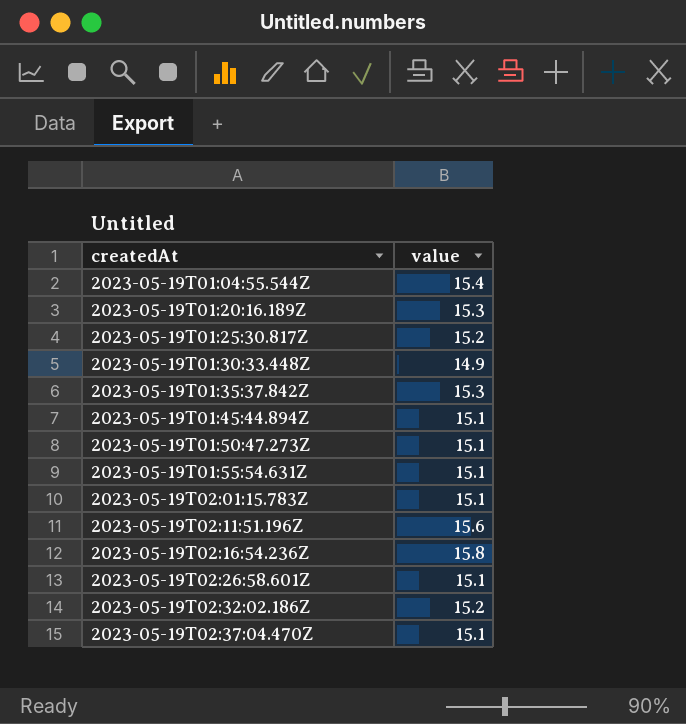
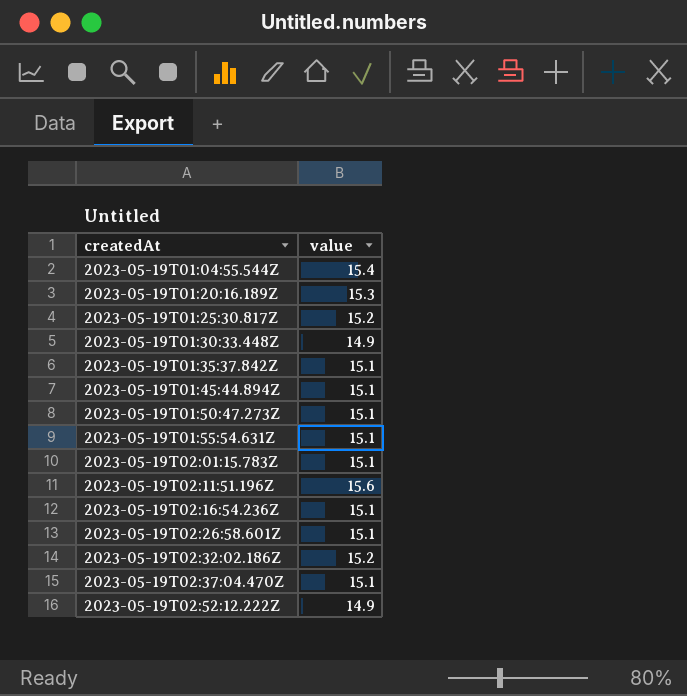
2023-05-19T01:35:37.842Z | value: 15.3 -> 15.1
2023-05-19T02:16:54.236Z | value: 15.8 -> 15.1
row 2023-05-19T02:52:12.222Z: none -> 14.9

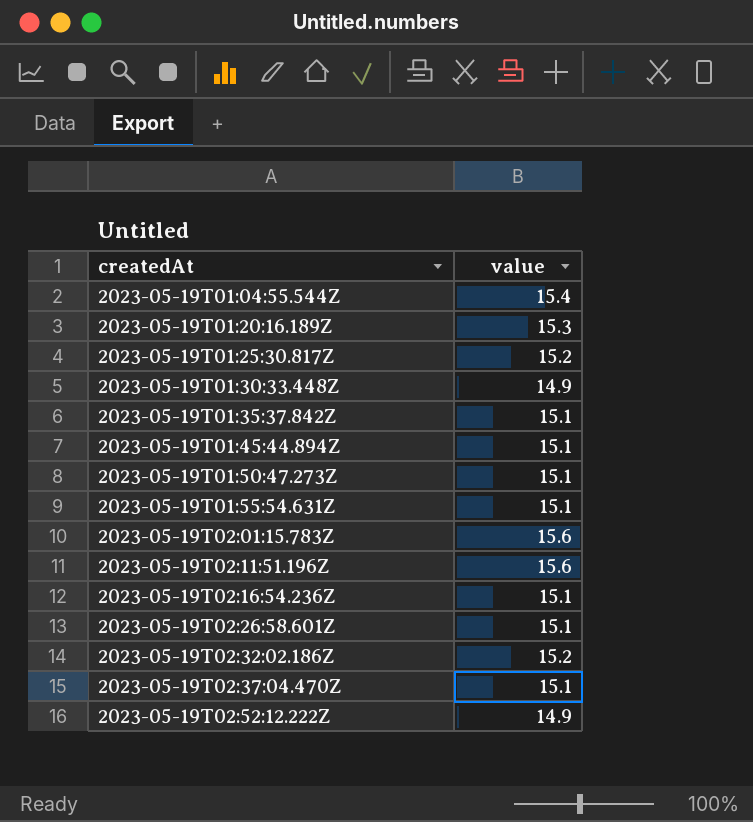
2023-05-19T02:01:15.783Z | value: 15.1 -> 15.6

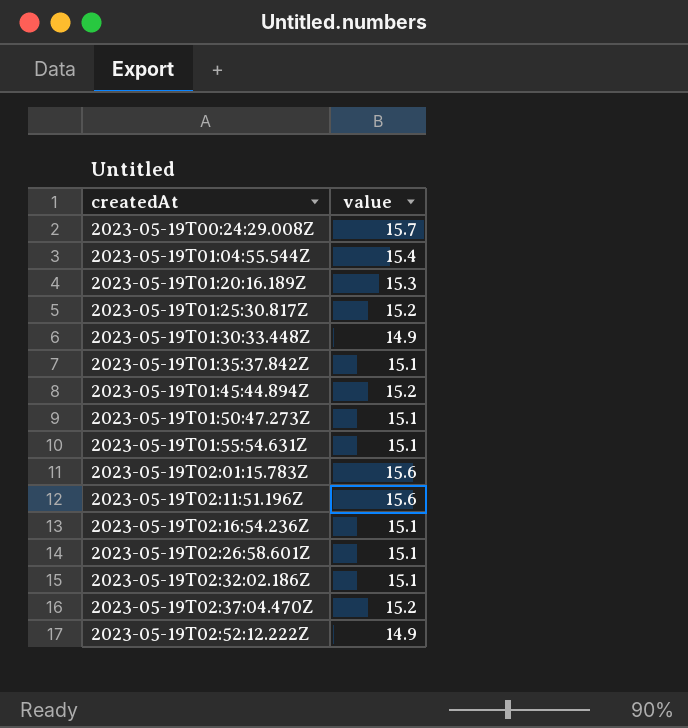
row 2023-05-19T00:24:29.008Z: none -> 15.7
2023-05-19T01:45:44.894Z | value: 15.1 -> 15.2
2023-05-19T02:32:02.186Z | value: 15.2 -> 15.1
2023-05-19T02:37:04.470Z | value: 15.1 -> 15.2

